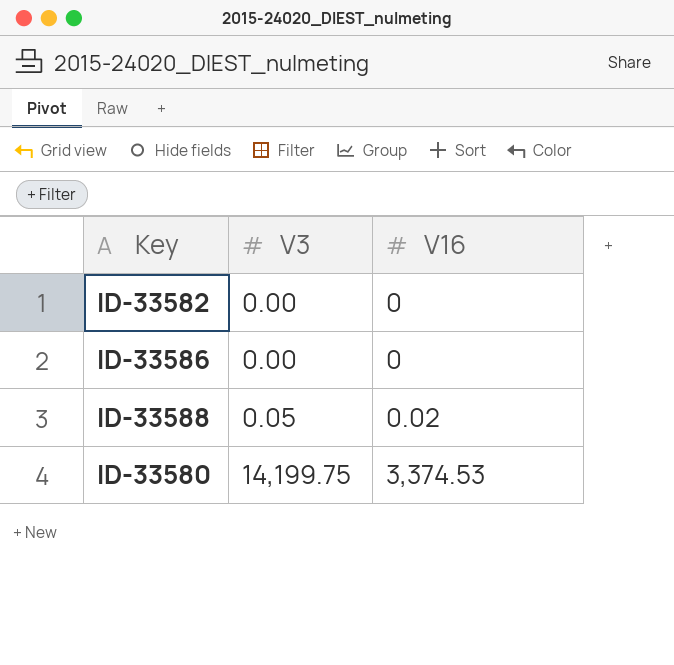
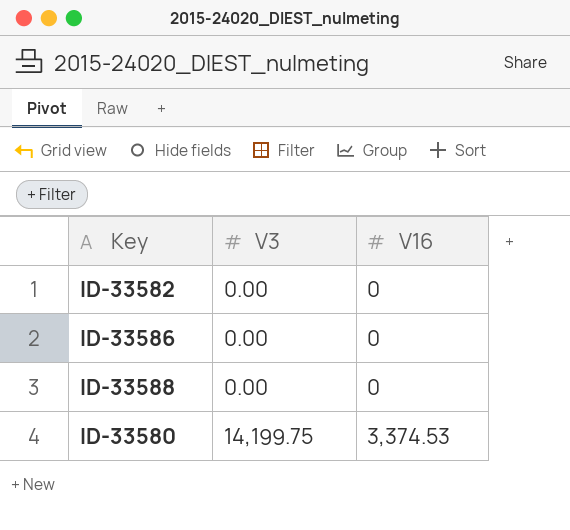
ID-33588 | V3: 0.05 -> 0.00
ID-33588 | V16: 0.02 -> 0

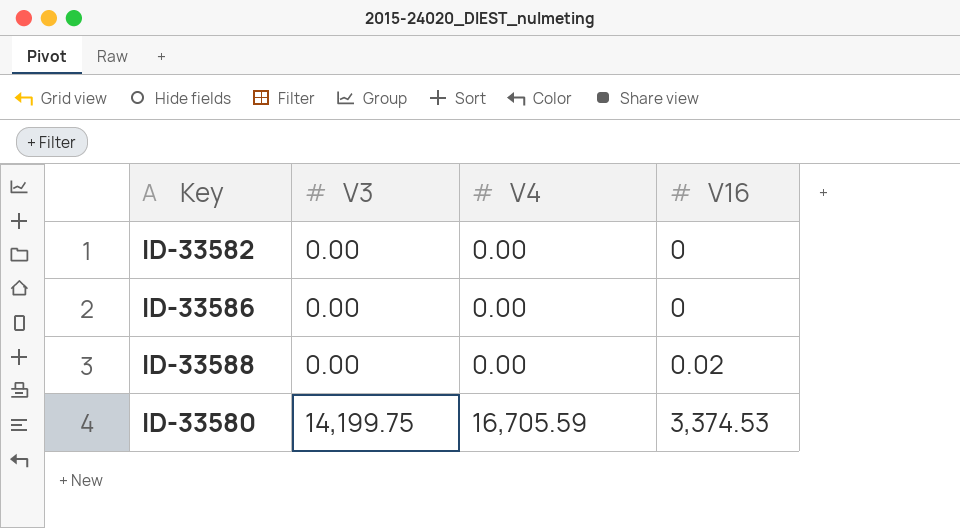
column V4 | position: none -> 3
ID-33588 | V16: 0 -> 0.02

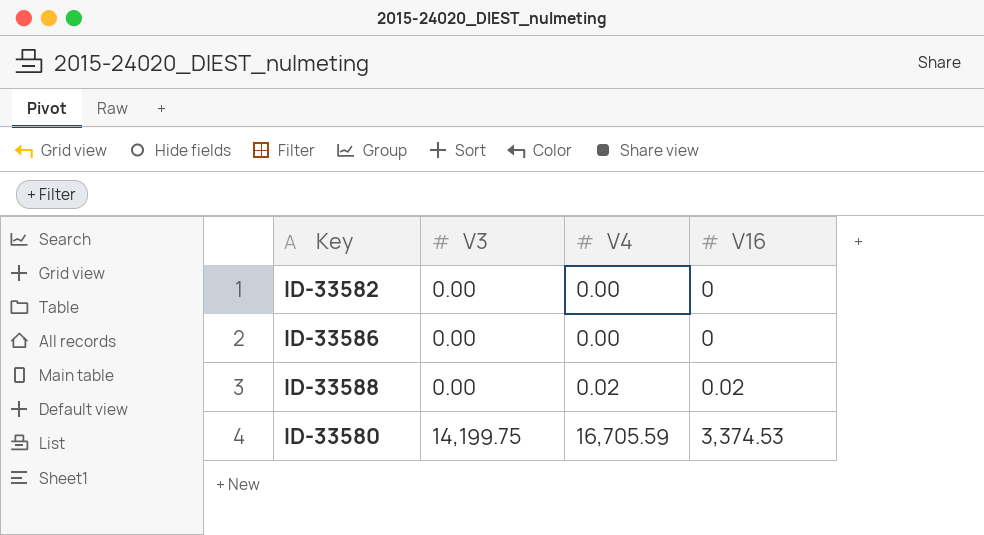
ID-33588 | V4: 0.00 -> 0.02

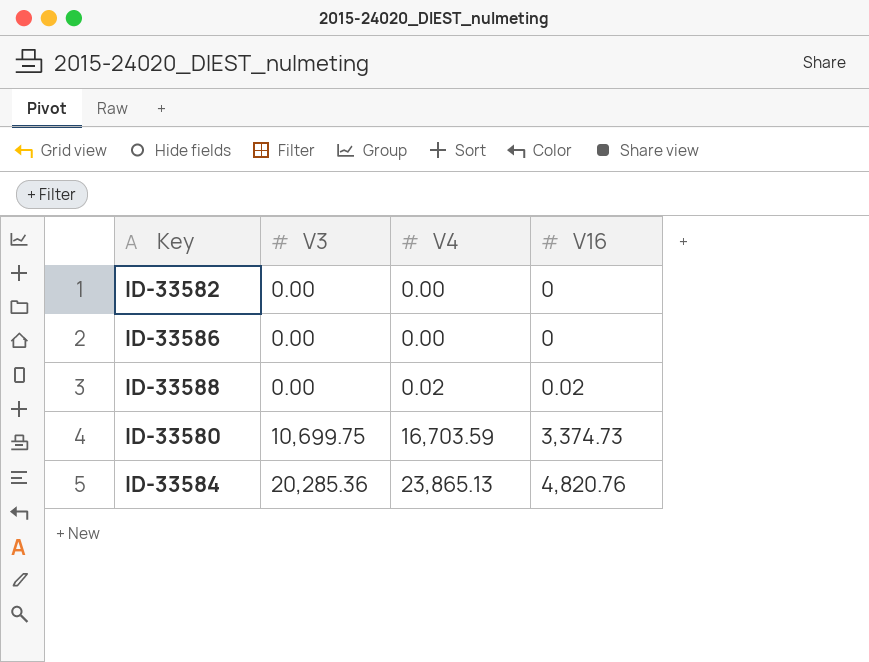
ID-33580 | V3: 14,199.75 -> 10,699.75
ID-33580 | V4: 16,705.59 -> 16,703.59
ID-33580 | V16: 3,374.53 -> 3,374.73
row ID-33584: none -> 20,285.36 | 23,865.13 | 4,820.76

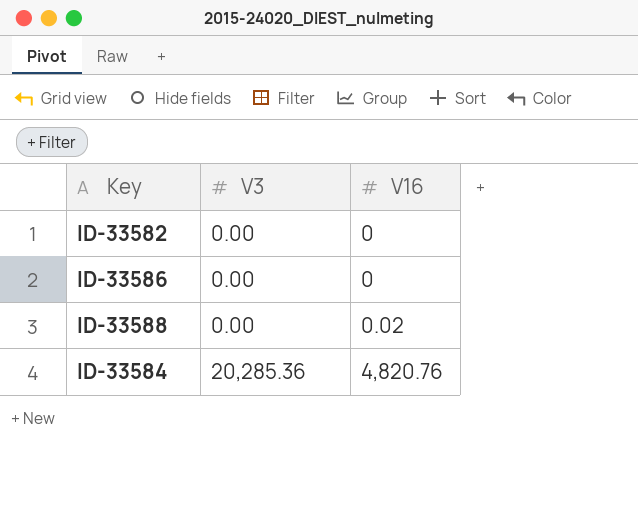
column V4 | position: 3 -> none
row ID-33580: 10,699.75 | 16,703.59 | 3,374.73 -> none

